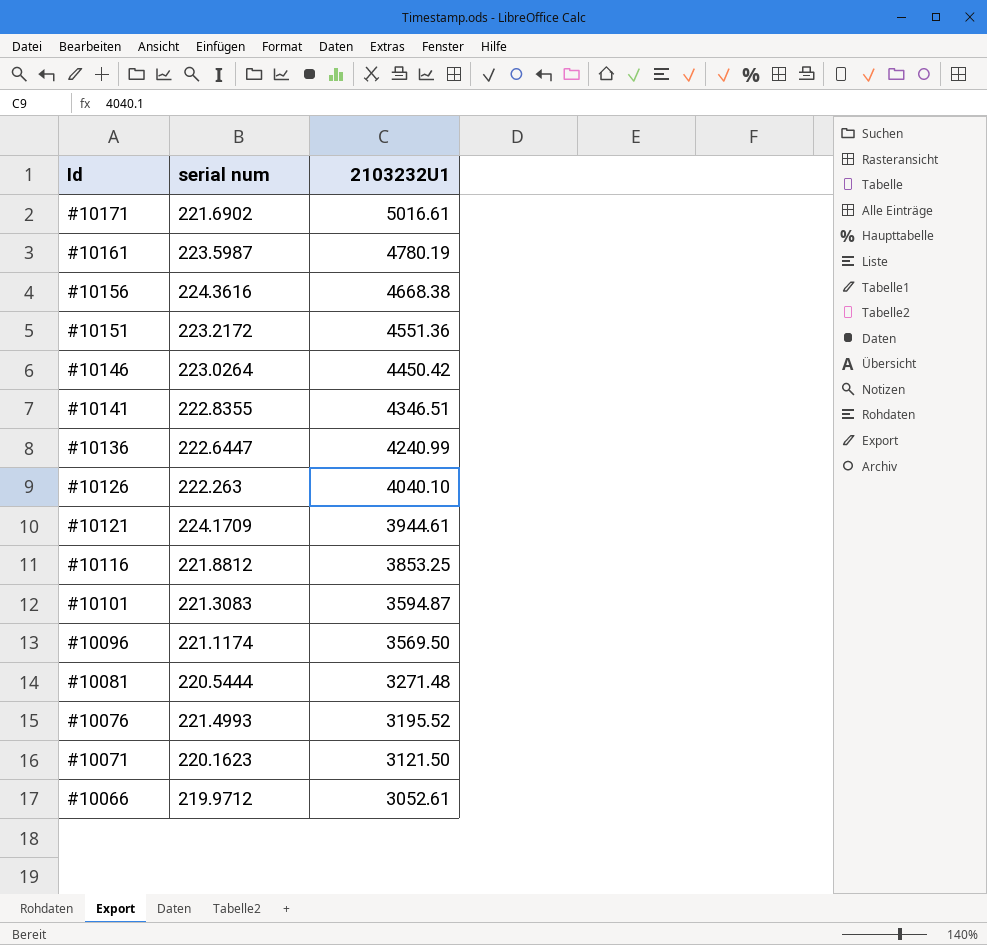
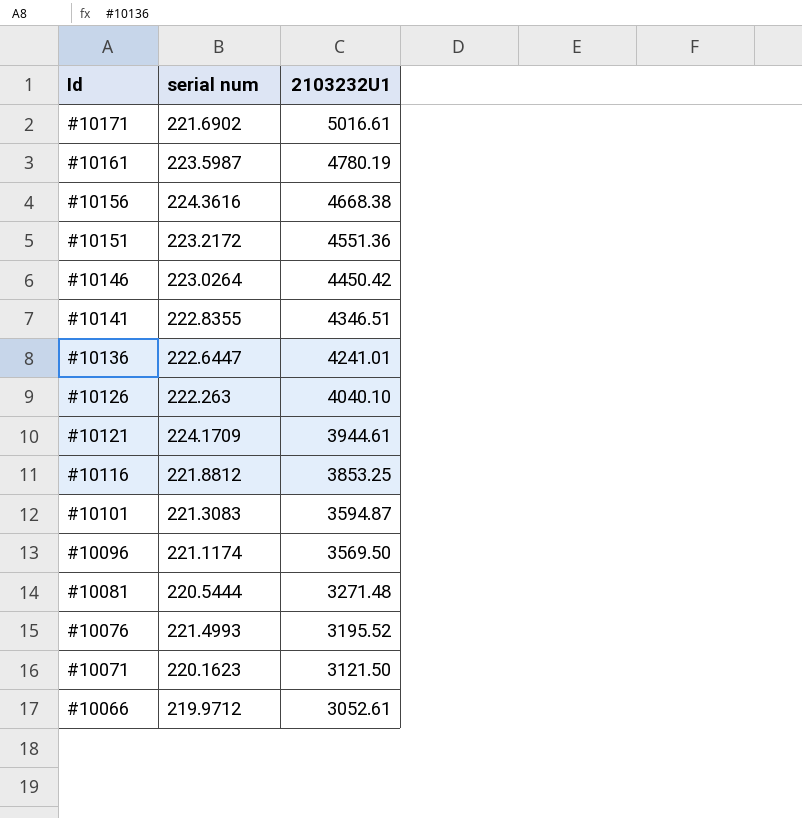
#10136 | 2103232U1: 4240.99 -> 4241.01

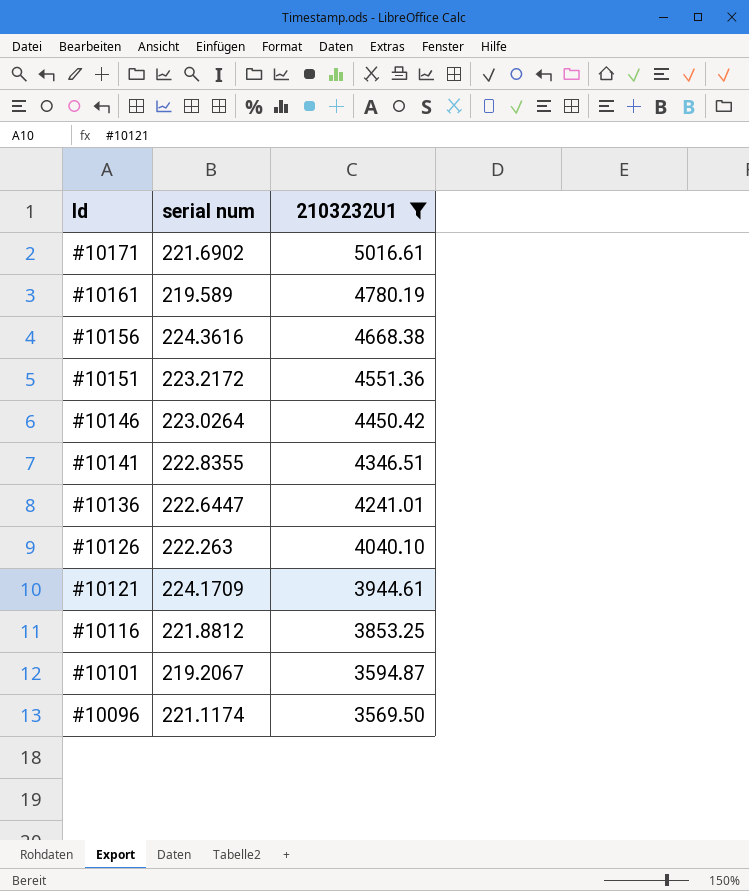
filter: none -> 2103232U1 >= 3569.50
#10161 | serial num: 223.5987 -> 219.589
#10101 | serial num: 221.3083 -> 219.2067

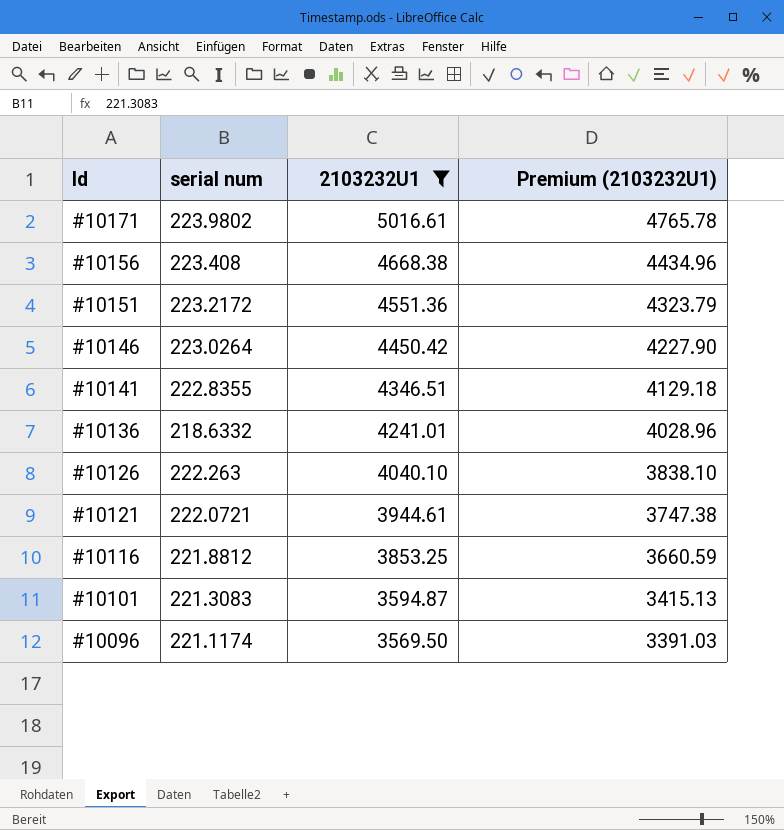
column Premium (2103232U1) | formula: none -> [2103232U1] * 0.95
row #10161: 219.589 | 4780.19 -> none
#10171 | serial num: 221.6902 -> 223.9802
#10156 | serial num: 224.3616 -> 223.408
#10136 | serial num: 222.6447 -> 218.6332
#10121 | serial num: 224.1709 -> 222.0721
#10101 | serial num: 219.2067 -> 221.3083

